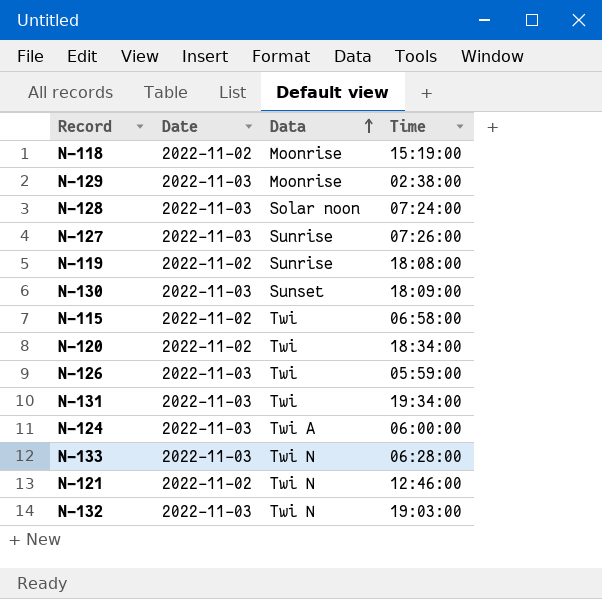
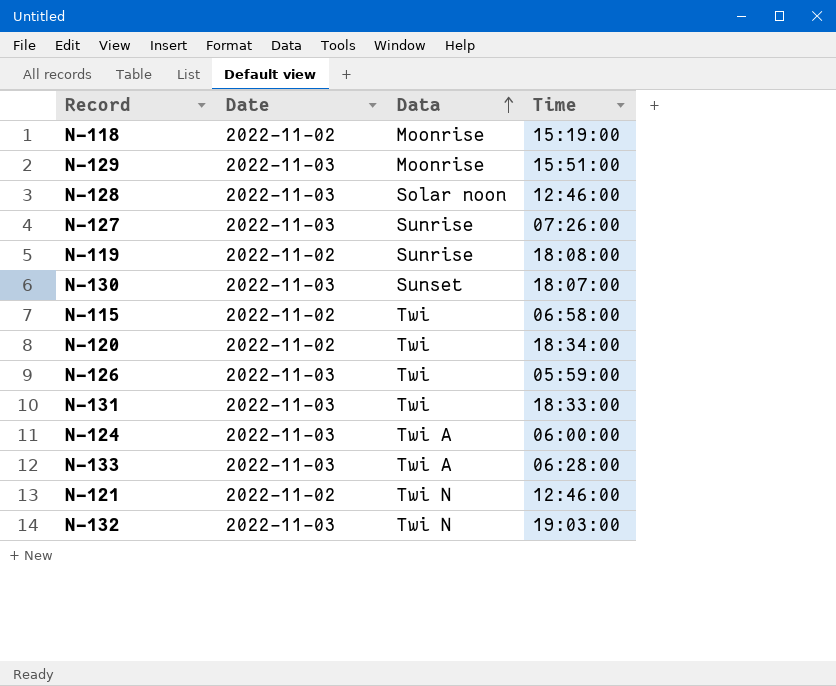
N-129 | Time: 02:38:00 -> 15:51:00
N-128 | Time: 07:24:00 -> 12:46:00
N-130 | Time: 18:09:00 -> 18:07:00
N-131 | Time: 19:34:00 -> 18:33:00
N-133 | Data: Twi N -> Twi A

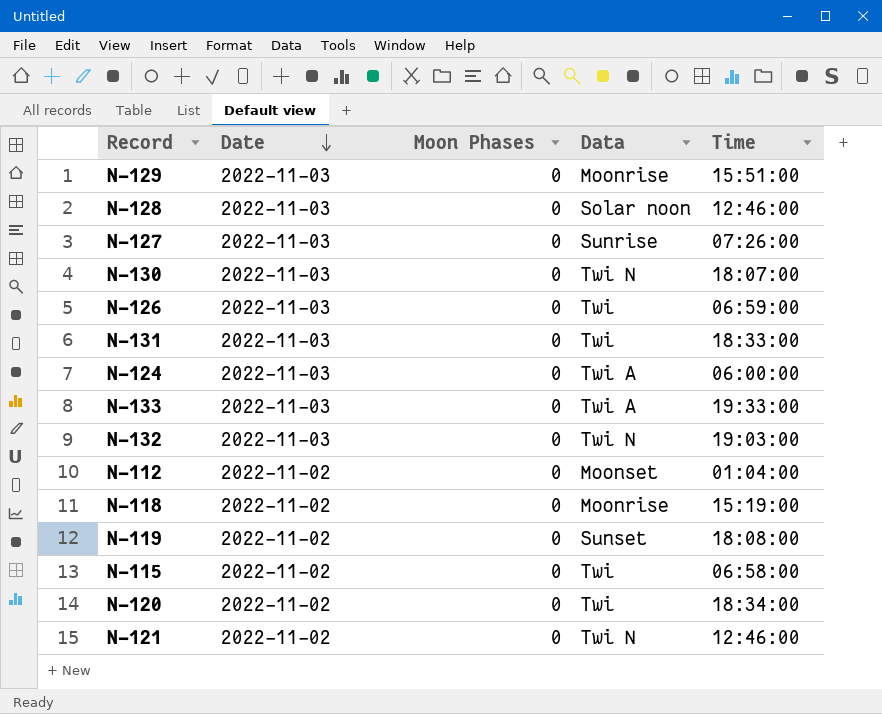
row order: Data ascending -> Date descending
column Moon Phases | position: none -> 3
N-130 | Data: Sunset -> Twi N
N-126 | Time: 05:59:00 -> 06:59:00
N-133 | Time: 06:28:00 -> 19:33:00
row N-112: none -> 2022-11-02 | 0 | Moonset | 01:04:00
N-119 | Data: Sunrise -> Sunset

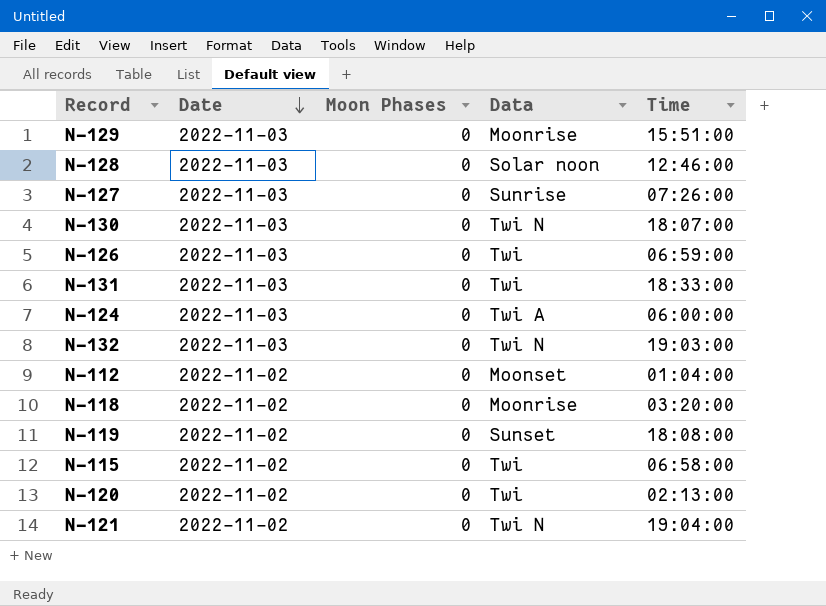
row N-133: 2022-11-03 | 0 | Twi A | 19:33:00 -> none
N-118 | Time: 15:19:00 -> 03:20:00
N-120 | Time: 18:34:00 -> 02:13:00
N-121 | Time: 12:46:00 -> 19:04:00

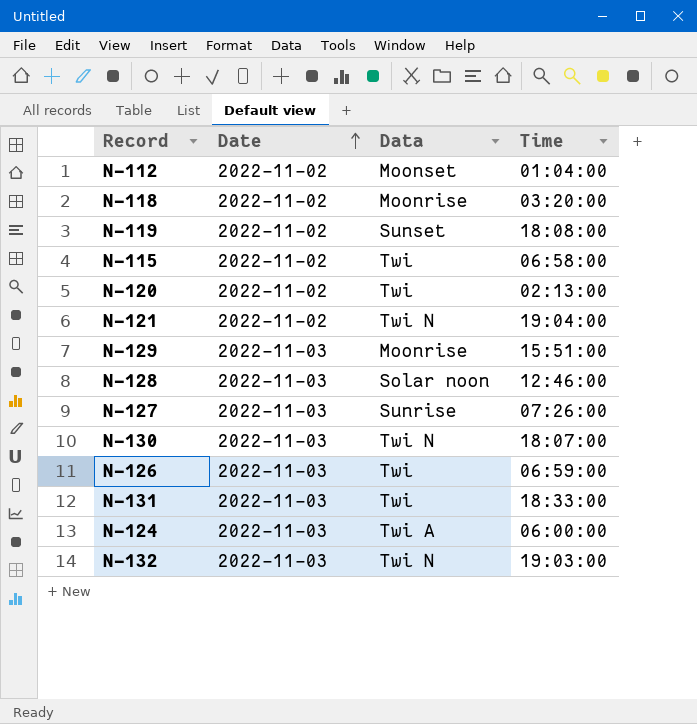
row order: Date descending -> Date ascending
column Moon Phases | position: 3 -> none

